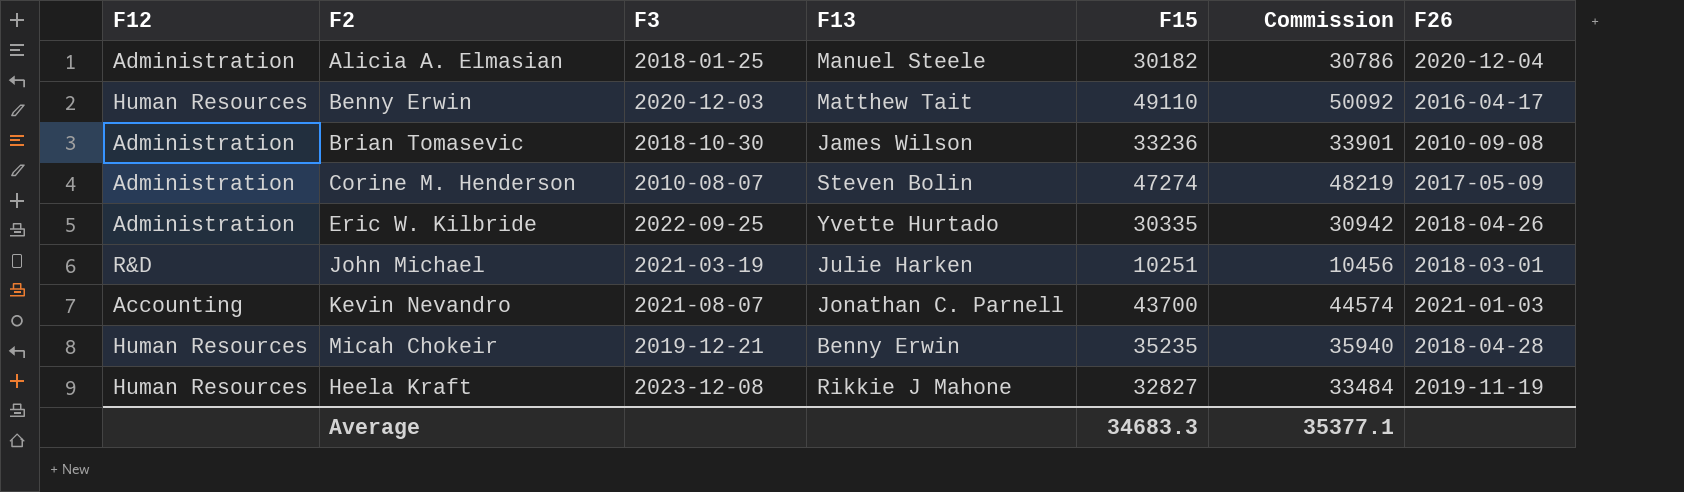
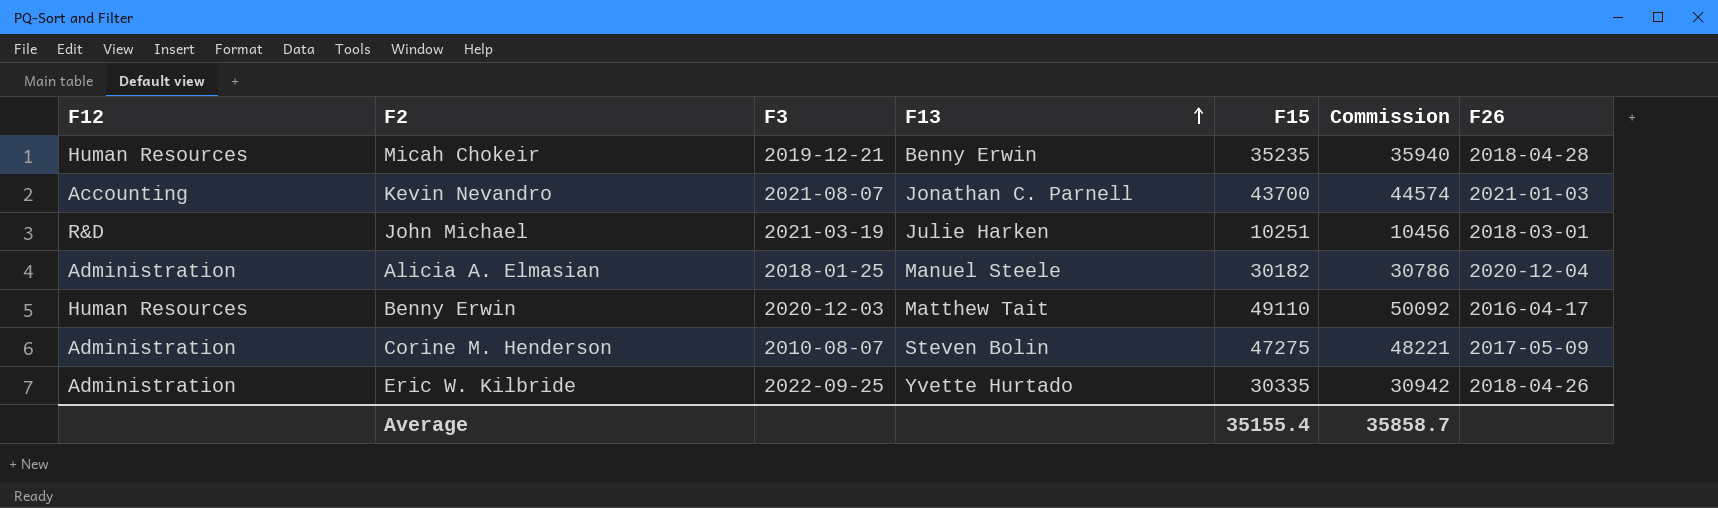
row order: none -> F13 ascending
row Brian Tomasevic: Administration | 2018-10-30 | James Wilson | 33236 | 33901 | 2010-09-08 -> none
row Heela Kraft: Human Resources | 2023-12-08 | Rikkie J Mahone | 32827 | 33484 | 2019-11-19 -> none
Corine M. Henderson | F15: 47274 -> 47275
Corine M. Henderson | Commission: 48219 -> 48221
Average | F15: 34683.3 -> 35155.4
Average | Commission: 35377.1 -> 35858.7

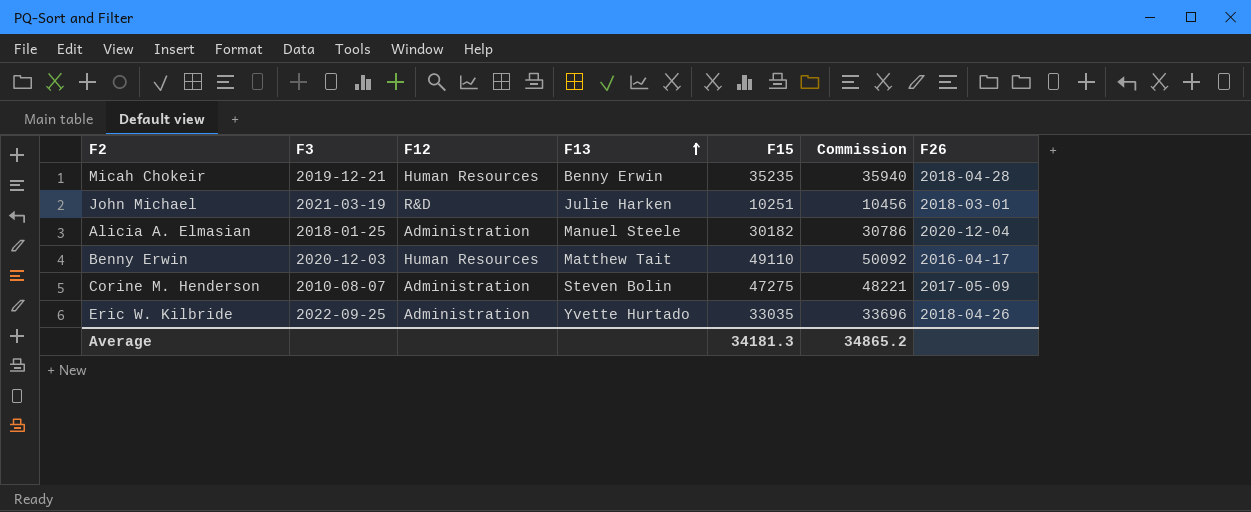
column F12 | position: 1 -> 3
row Kevin Nevandro: Accounting | 2021-08-07 | Jonathan C. Parnell | 43700 | 44574 | 2021-01-03 -> none
Eric W. Kilbride | F15: 30335 -> 33035
Eric W. Kilbride | Commission: 30942 -> 33696
Average | F15: 35155.4 -> 34181.3
Average | Commission: 35858.7 -> 34865.2

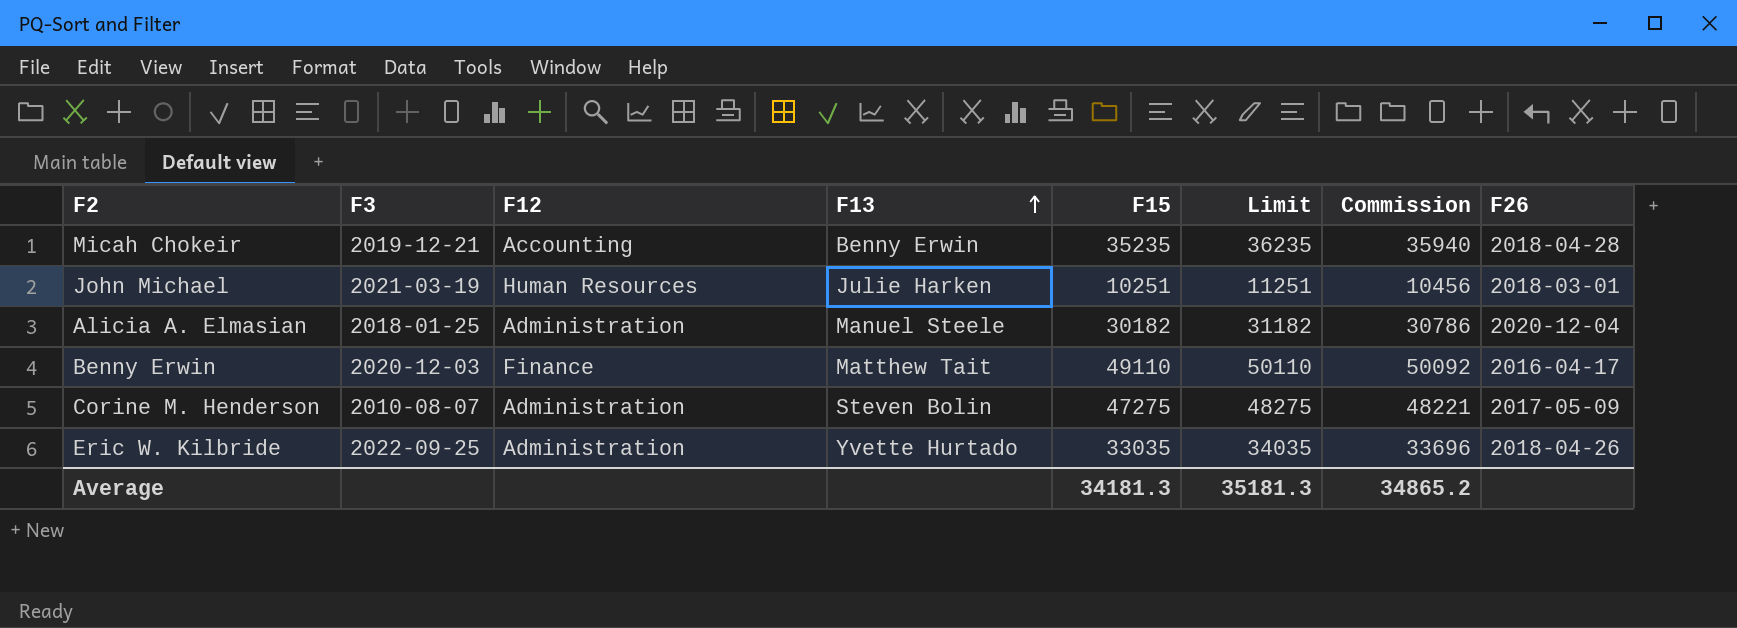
column Limit | formula: none -> [F15] + 1000
Micah Chokeir | F12: Human Resources -> Accounting
John Michael | F12: R&D -> Human Resources
Benny Erwin | F12: Human Resources -> Finance

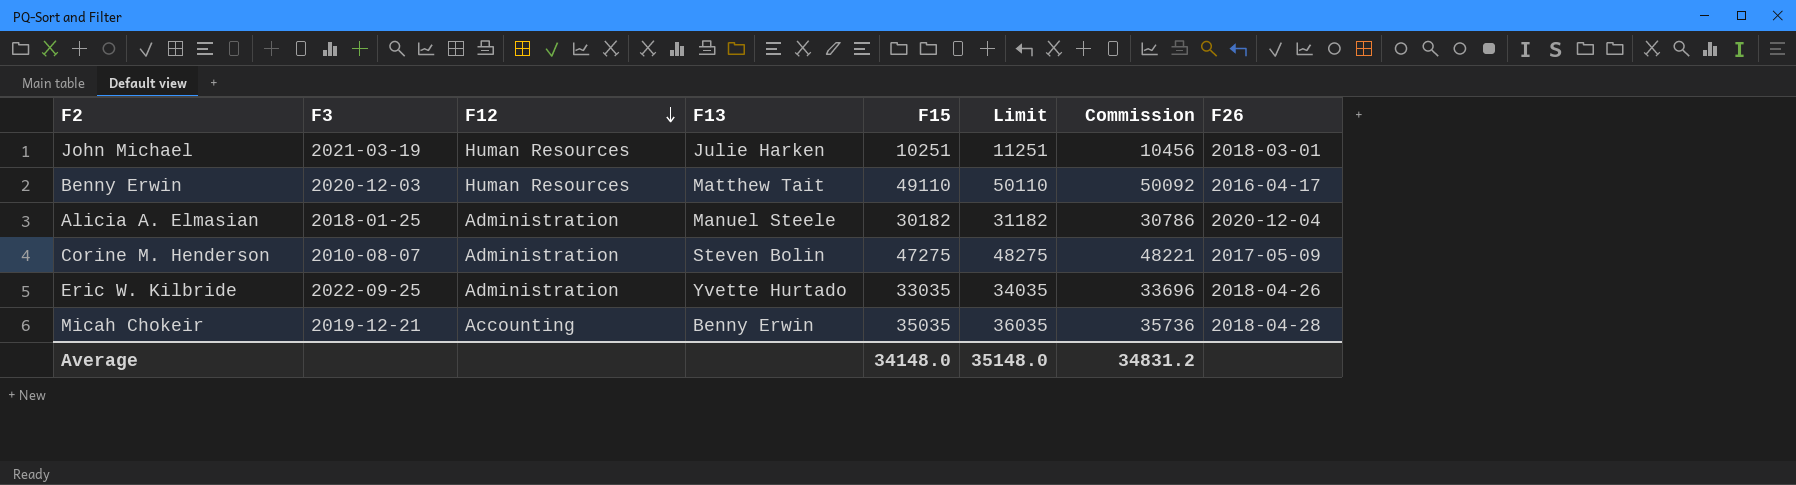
row order: F13 ascending -> F12 descending
Benny Erwin | F12: Finance -> Human Resources
Micah Chokeir | F15: 35235 -> 35035
Micah Chokeir | Limit: 36235 -> 36035
Micah Chokeir | Commission: 35940 -> 35736
Average | F15: 34181.3 -> 34148.0
Average | Limit: 35181.3 -> 35148.0
Average | Commission: 34865.2 -> 34831.2

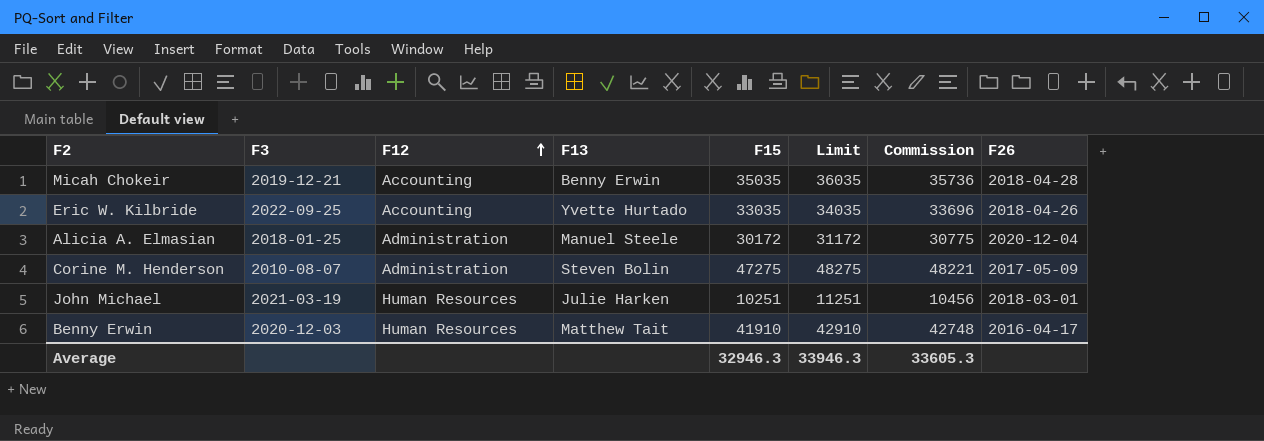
row order: F12 descending -> F12 ascending
Eric W. Kilbride | F12: Administration -> Accounting
Alicia A. Elmasian | F15: 30182 -> 30172
Alicia A. Elmasian | Limit: 31182 -> 31172
Alicia A. Elmasian | Commission: 30786 -> 30775
Benny Erwin | F15: 49110 -> 41910
Benny Erwin | Limit: 50110 -> 42910
Benny Erwin | Commission: 50092 -> 42748
Average | F15: 34148.0 -> 32946.3
Average | Limit: 35148.0 -> 33946.3
Average | Commission: 34831.2 -> 33605.3

